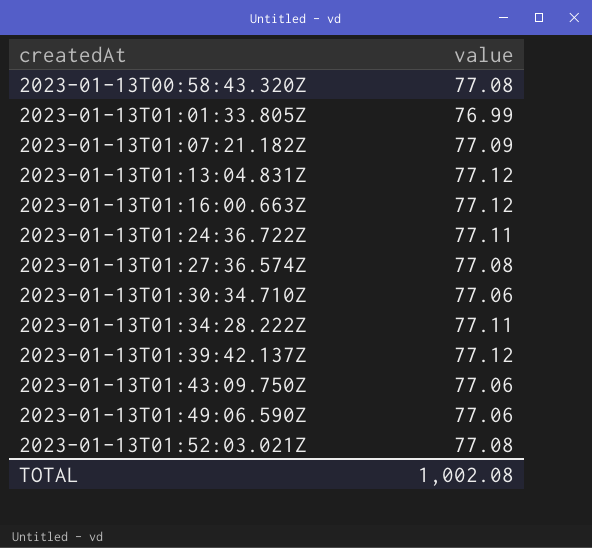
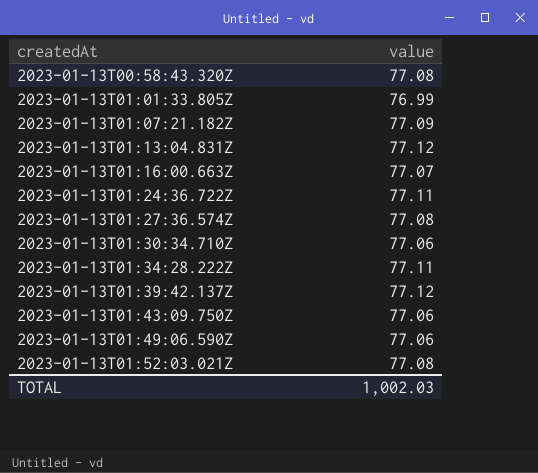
2023-01-13T01:16:00.663Z | value: 77.12 -> 77.07
TOTAL | value: 1,002.08 -> 1,002.03

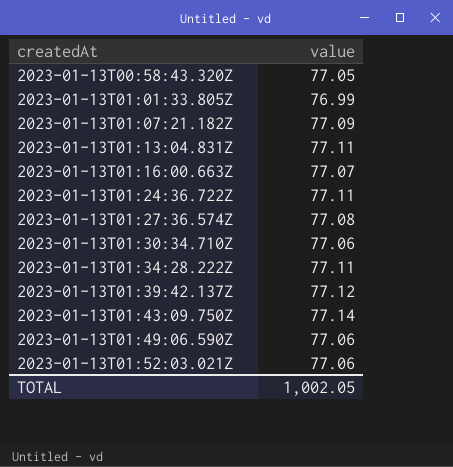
2023-01-13T00:58:43.320Z | value: 77.08 -> 77.05
2023-01-13T01:13:04.831Z | value: 77.12 -> 77.11
2023-01-13T01:43:09.750Z | value: 77.06 -> 77.14
2023-01-13T01:52:03.021Z | value: 77.08 -> 77.06
TOTAL | value: 1,002.03 -> 1,002.05

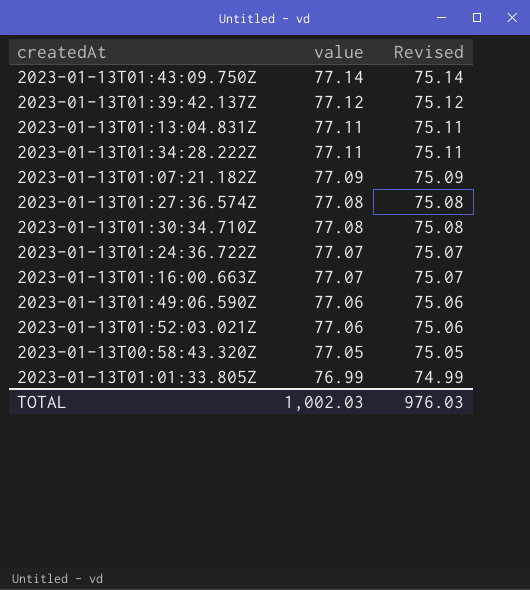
row order: createdAt ascending -> value descending
column Revised | formula: none -> [value] - 2
2023-01-13T01:30:34.710Z | value: 77.06 -> 77.08
2023-01-13T01:24:36.722Z | value: 77.11 -> 77.07
TOTAL | value: 1,002.05 -> 1,002.03

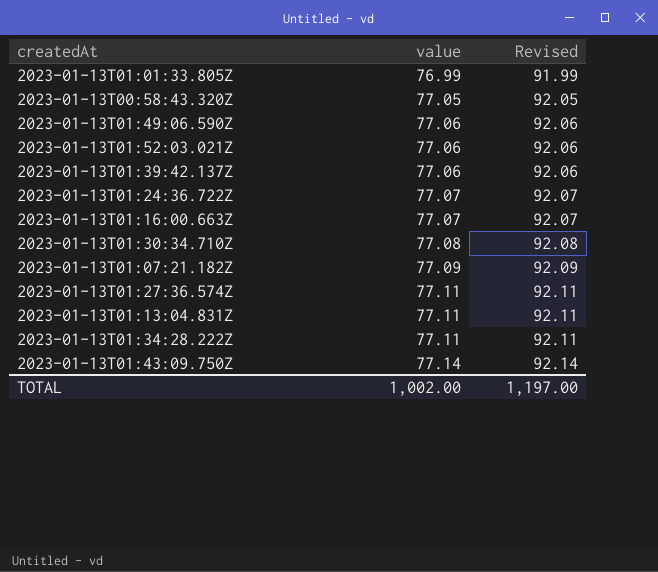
row order: value descending -> value ascending
column Revised | formula: [value] - 2 -> [value] + 15
2023-01-13T01:39:42.137Z | value: 77.12 -> 77.06
2023-01-13T01:27:36.574Z | value: 77.08 -> 77.11
TOTAL | value: 1,002.03 -> 1,002.00
TOTAL | Revised: 976.03 -> 1,197.00

